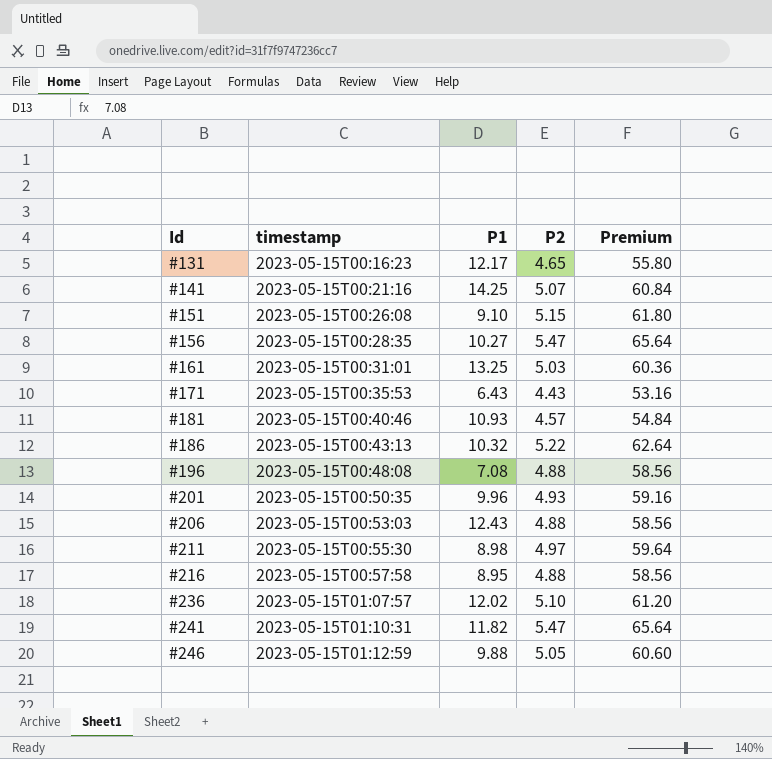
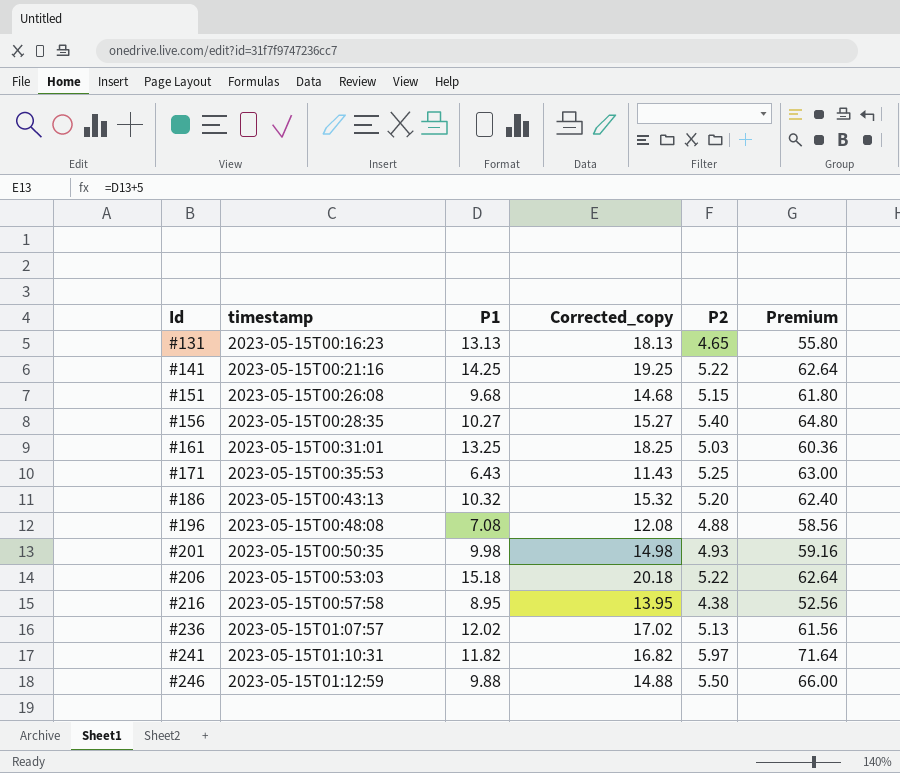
column Corrected_copy | formula: none -> [P1] + 5
row #181: 2023-05-15T00:40:46 | 10.93 | 4.57 | 54.84 -> none
row #211: 2023-05-15T00:55:30 | 8.98 | 4.97 | 59.64 -> none
#131 | P1: 12.17 -> 13.13
#141 | P2: 5.07 -> 5.22
#141 | Premium: 60.84 -> 62.64
#151 | P1: 9.10 -> 9.68
#156 | P2: 5.47 -> 5.40
#156 | Premium: 65.64 -> 64.80
#171 | P2: 4.43 -> 5.25
#171 | Premium: 53.16 -> 63.00
#186 | P2: 5.22 -> 5.20
#186 | Premium: 62.64 -> 62.40
#201 | P1: 9.96 -> 9.98
#206 | P1: 12.43 -> 15.18
#206 | P2: 4.88 -> 5.22
#206 | Premium: 58.56 -> 62.64
#216 | P2: 4.88 -> 4.38
#216 | Premium: 58.56 -> 52.56
#236 | P2: 5.10 -> 5.13
#236 | Premium: 61.20 -> 61.56
#241 | P2: 5.47 -> 5.97
#241 | Premium: 65.64 -> 71.64
#246 | P2: 5.05 -> 5.50
#246 | Premium: 60.60 -> 66.00

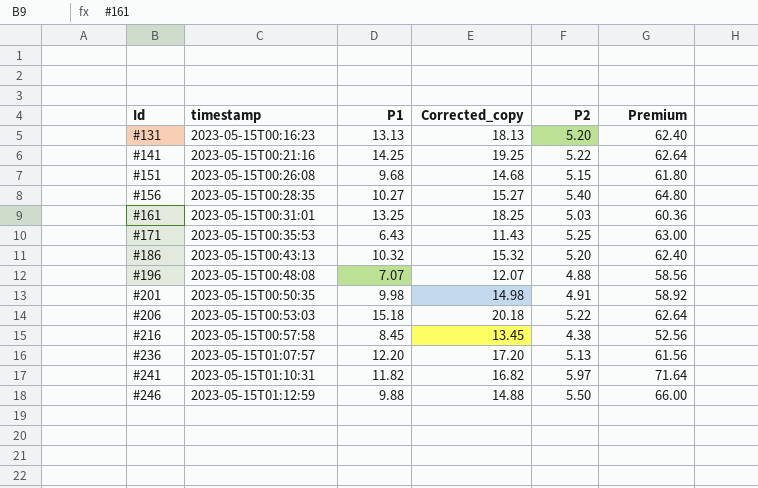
#131 | P2: 4.65 -> 5.20
#131 | Premium: 55.80 -> 62.40
#196 | P1: 7.08 -> 7.07
#196 | Corrected_copy: 12.08 -> 12.07
#201 | P2: 4.93 -> 4.91
#201 | Premium: 59.16 -> 58.92
#216 | P1: 8.95 -> 8.45
#216 | Corrected_copy: 13.95 -> 13.45
#236 | P1: 12.02 -> 12.20
#236 | Corrected_copy: 17.02 -> 17.20

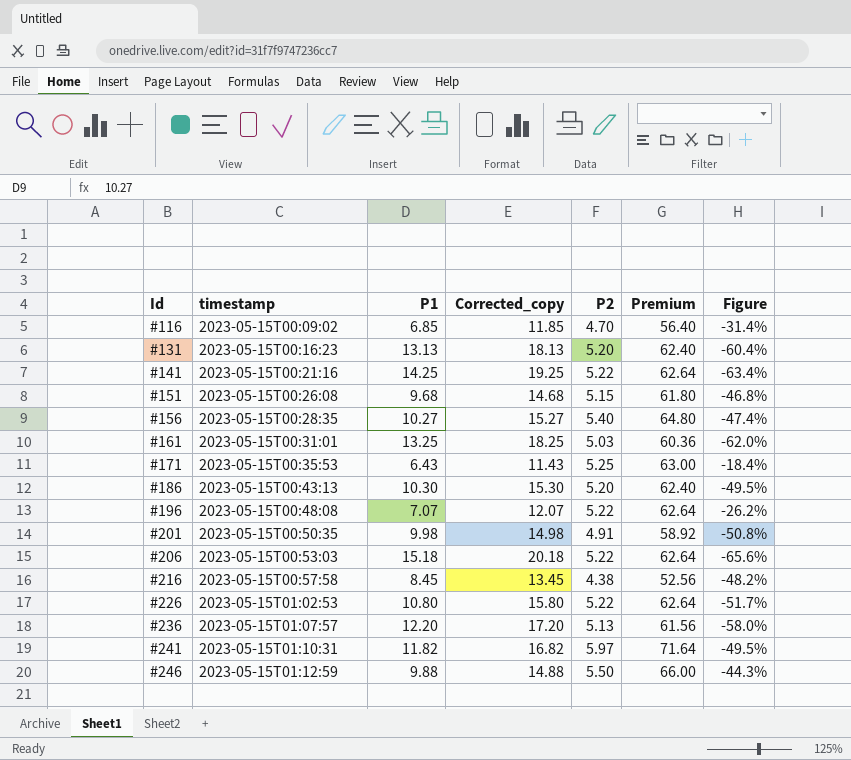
column Figure | formula: none -> ([P2] - [P1]) / [P1]
row #116: none -> 2023-05-15T00:09:02 | 6.85 | 11.85 | 4.70 | 56.40 | -31.4%
#186 | P1: 10.32 -> 10.30
#186 | Corrected_copy: 15.32 -> 15.30
#196 | P2: 4.88 -> 5.22
#196 | Premium: 58.56 -> 62.64
row #226: none -> 2023-05-15T01:02:53 | 10.80 | 15.80 | 5.22 | 62.64 | -51.7%

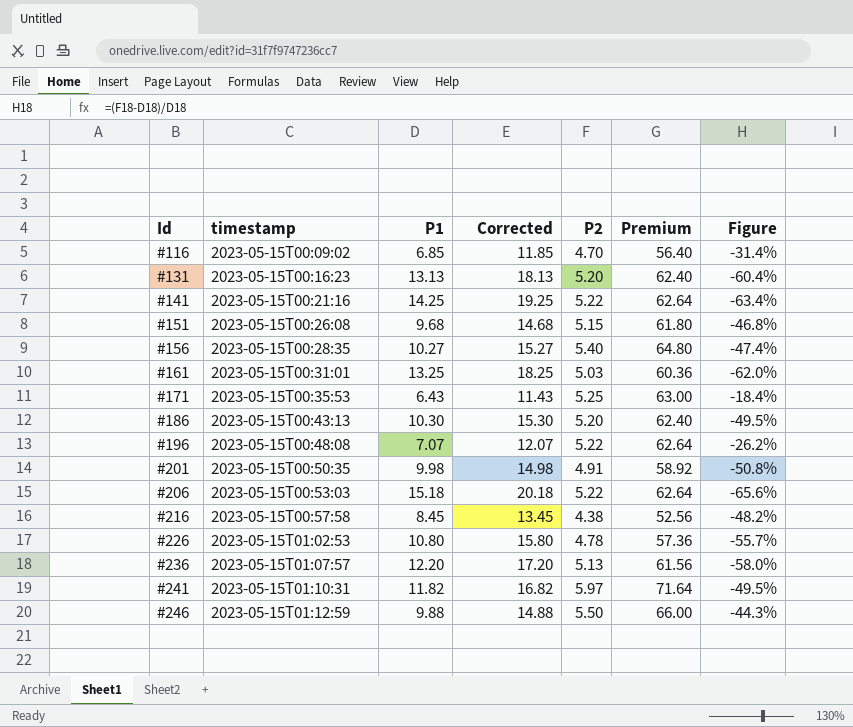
column name: Corrected_copy -> Corrected
#226 | P2: 5.22 -> 4.78
#226 | Premium: 62.64 -> 57.36
#226 | Figure: -51.7% -> -55.7%

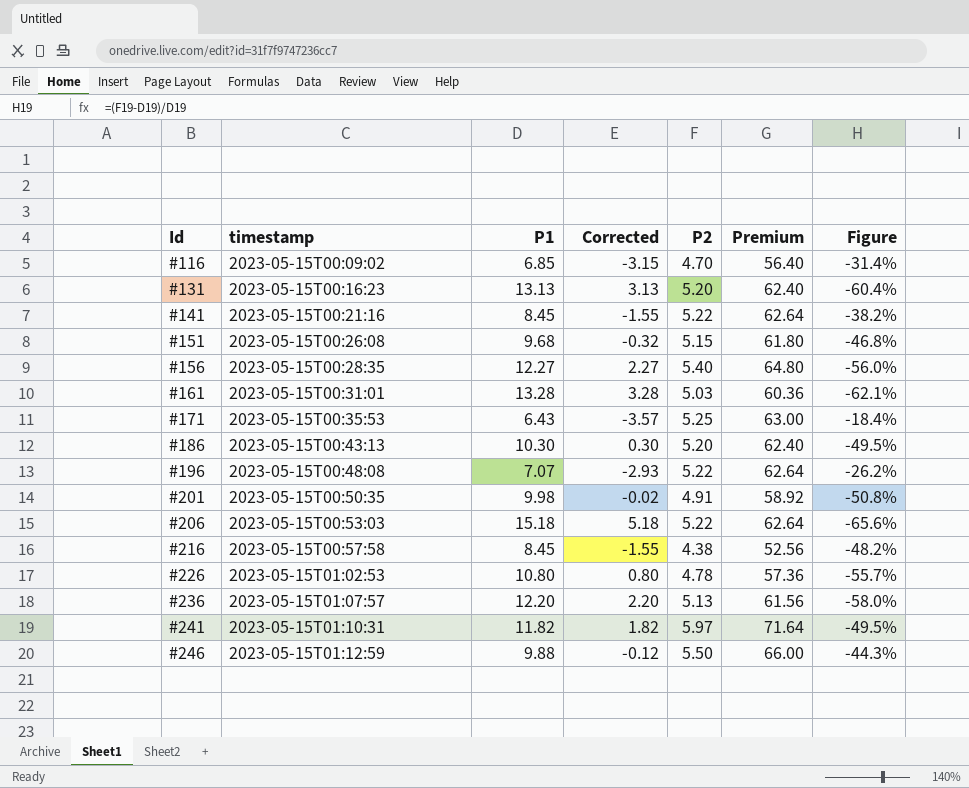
column Corrected | formula: [P1] + 5 -> [P1] - 10
#141 | P1: 14.25 -> 8.45
#141 | Figure: -63.4% -> -38.2%
#156 | P1: 10.27 -> 12.27
#156 | Figure: -47.4% -> -56.0%
#161 | P1: 13.25 -> 13.28
#161 | Figure: -62.0% -> -62.1%

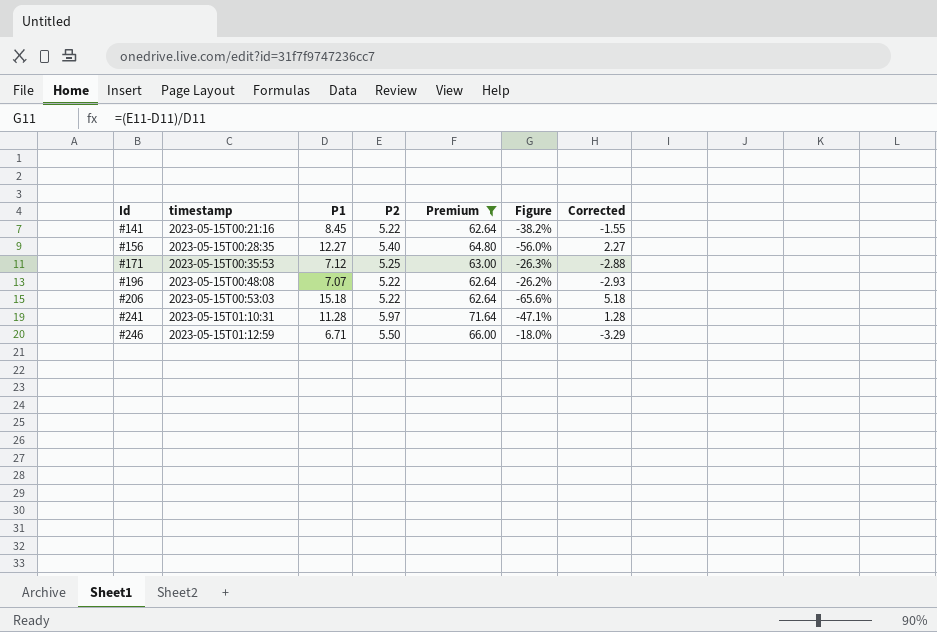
filter: none -> Premium >= 62.64
column Corrected | position: 4 -> 7
#171 | P1: 6.43 -> 7.12
#171 | Figure: -18.4% -> -26.3%
#171 | Corrected: -3.57 -> -2.88
#241 | P1: 11.82 -> 11.28
#241 | Figure: -49.5% -> -47.1%
#241 | Corrected: 1.82 -> 1.28
#246 | P1: 9.88 -> 6.71
#246 | Figure: -44.3% -> -18.0%
#246 | Corrected: -0.12 -> -3.29

